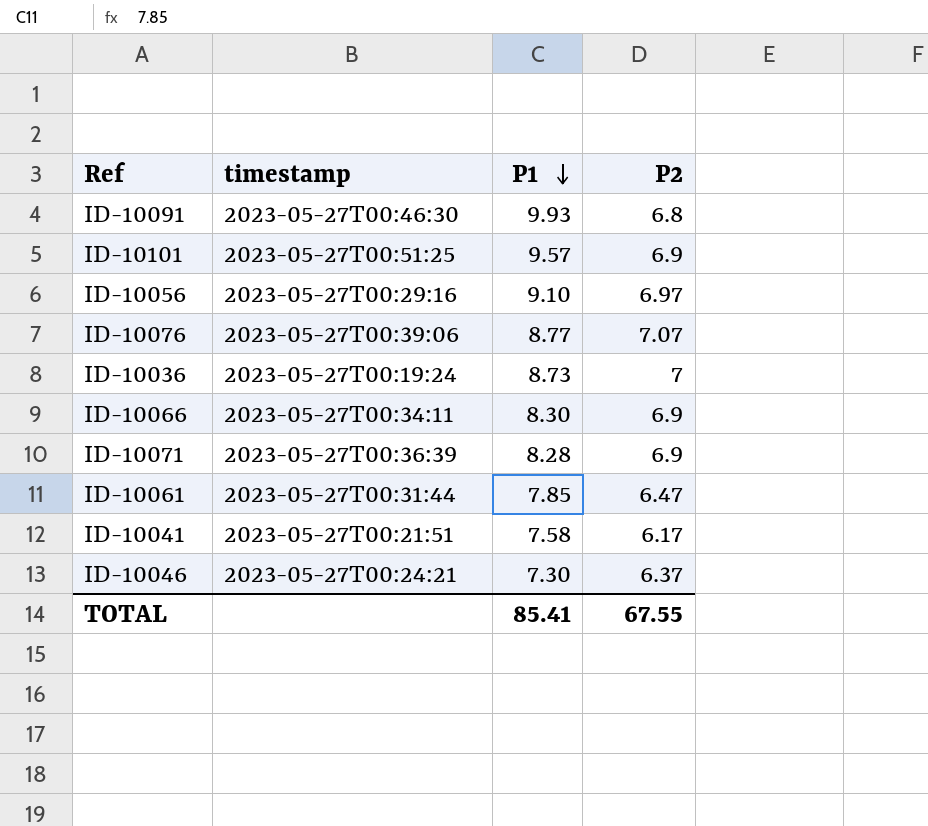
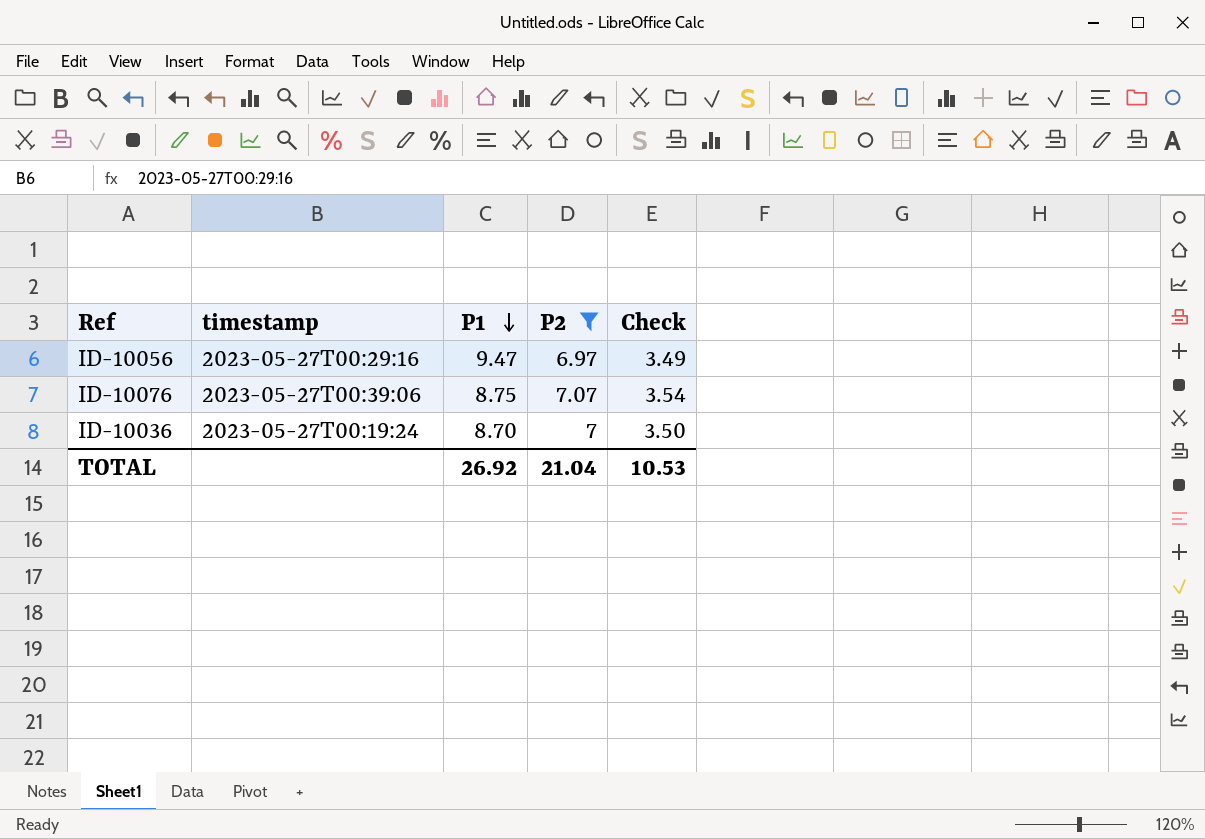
filter: none -> P2 >= 6.97
column Check | formula: none -> [P2] * 0.5
ID-10056 | P1: 9.10 -> 9.47
ID-10076 | P1: 8.77 -> 8.75
ID-10036 | P1: 8.73 -> 8.70
TOTAL | P1: 85.41 -> 26.92
TOTAL | P2: 67.55 -> 21.04

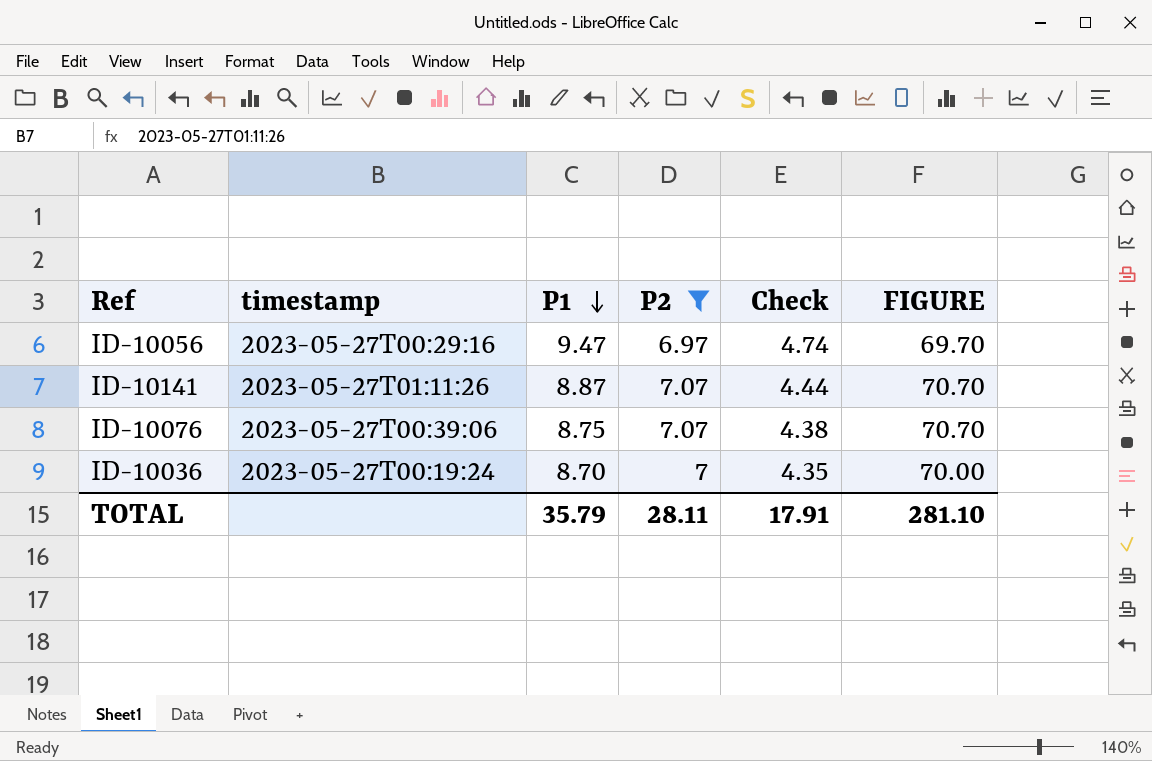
column Check | formula: [P2] * 0.5 -> [P1] * 0.5
column FIGURE | formula: none -> [P2] * 10
row ID-10141: none -> 2023-05-27T01:11:26 | 8.87 | 7.07 | 4.44 | 70.70
TOTAL | P1: 26.92 -> 35.79
TOTAL | P2: 21.04 -> 28.11
TOTAL | Check: 10.53 -> 17.91

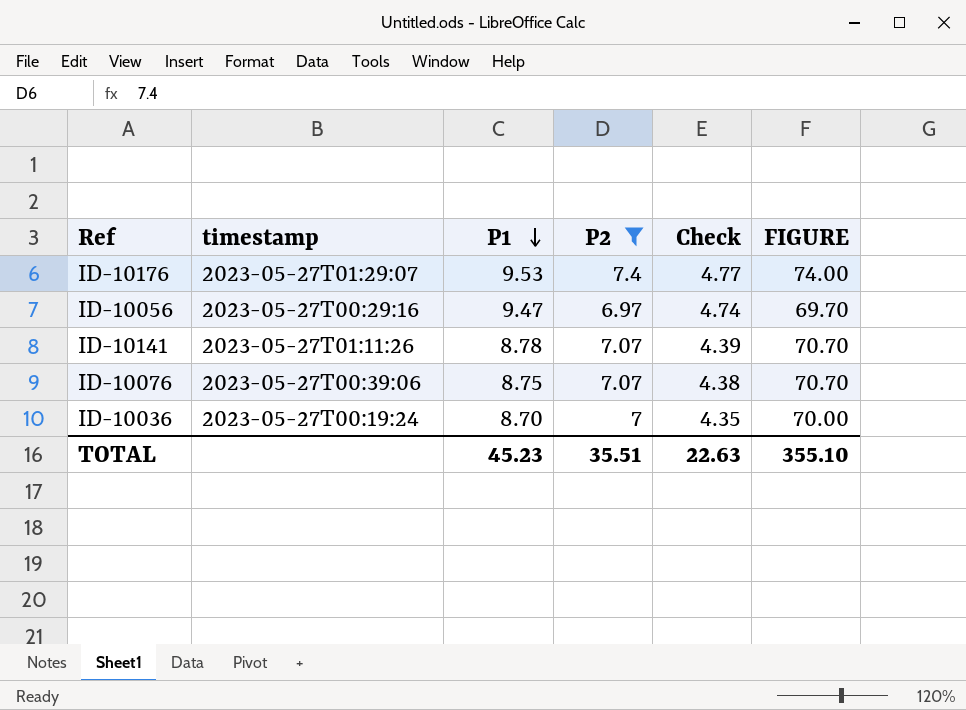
row ID-10176: none -> 2023-05-27T01:29:07 | 9.53 | 7.4 | 4.77 | 74.00
ID-10141 | P1: 8.87 -> 8.78
ID-10141 | Check: 4.44 -> 4.39
TOTAL | P1: 35.79 -> 45.23
TOTAL | P2: 28.11 -> 35.51
TOTAL | Check: 17.91 -> 22.63
TOTAL | FIGURE: 281.10 -> 355.10

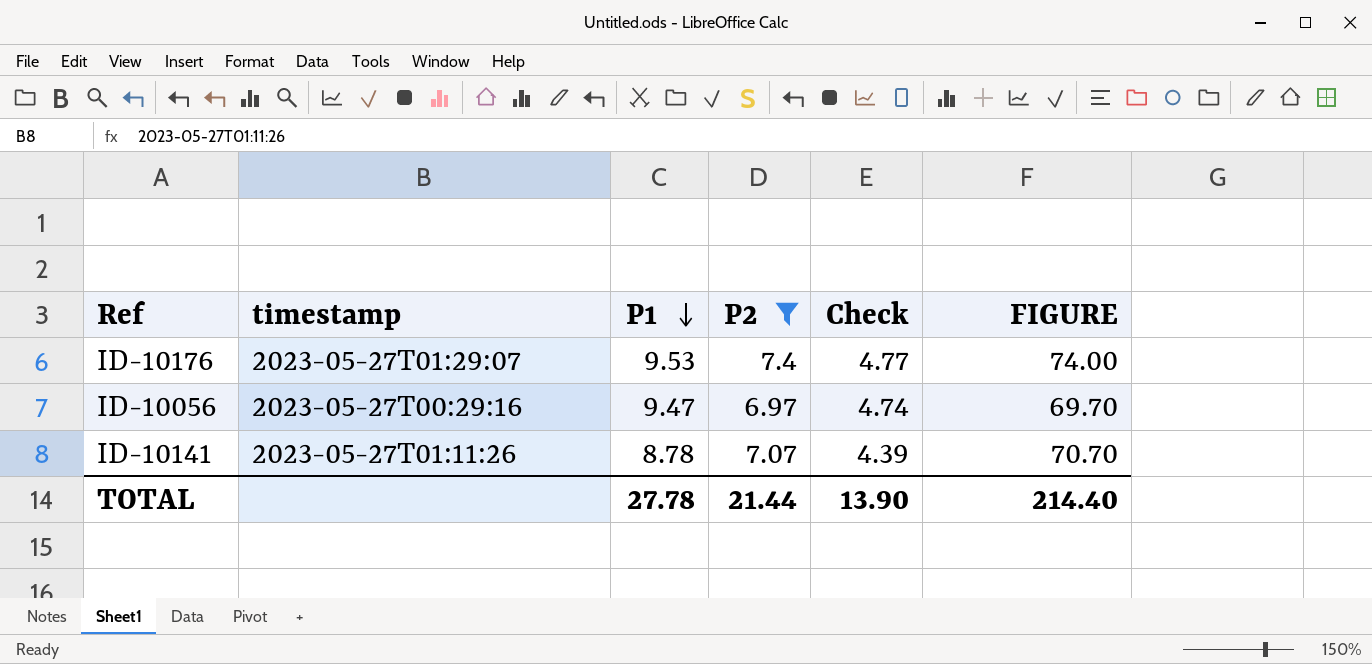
row ID-10076: 2023-05-27T00:39:06 | 8.75 | 7.07 | 4.38 | 70.70 -> none
row ID-10036: 2023-05-27T00:19:24 | 8.70 | 7 | 4.35 | 70.00 -> none
TOTAL | P1: 45.23 -> 27.78
TOTAL | P2: 35.51 -> 21.44
TOTAL | Check: 22.63 -> 13.90
TOTAL | FIGURE: 355.10 -> 214.40

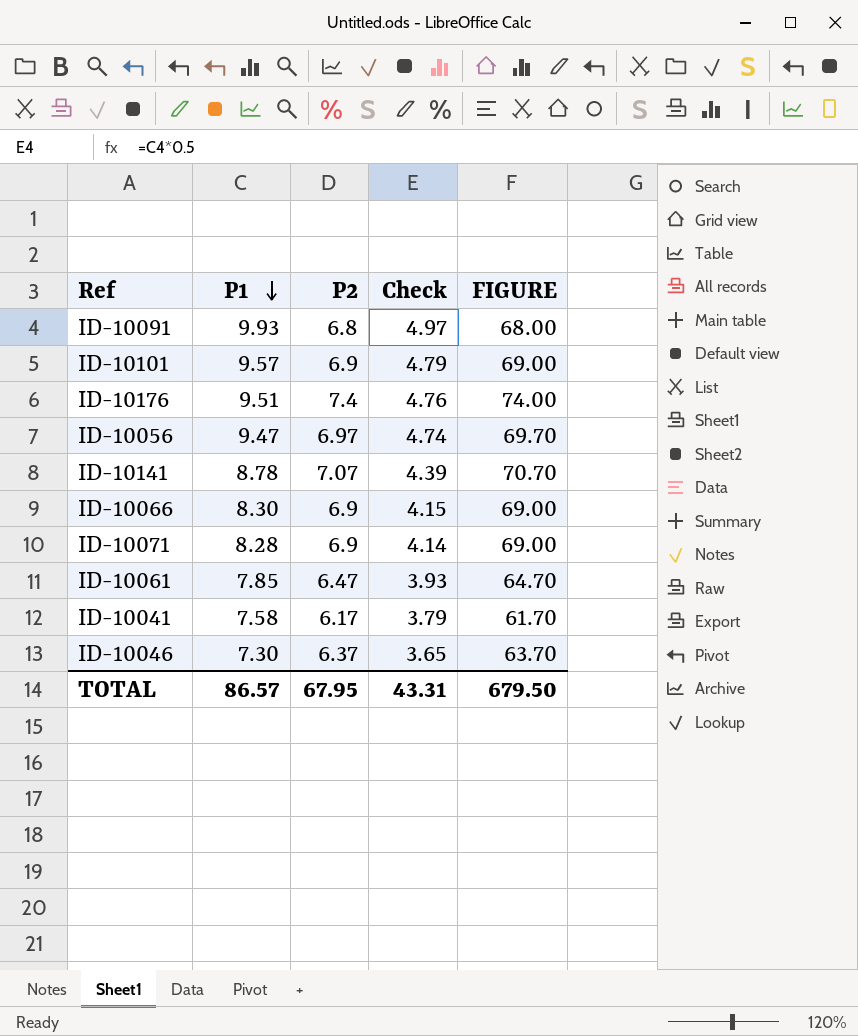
filter: P2 >= 6.97 -> none
column timestamp | position: 2 -> none
ID-10176 | P1: 9.53 -> 9.51
ID-10176 | Check: 4.77 -> 4.76
TOTAL | P1: 27.78 -> 86.57
TOTAL | P2: 21.44 -> 67.95
TOTAL | Check: 13.90 -> 43.31
TOTAL | FIGURE: 214.40 -> 679.50

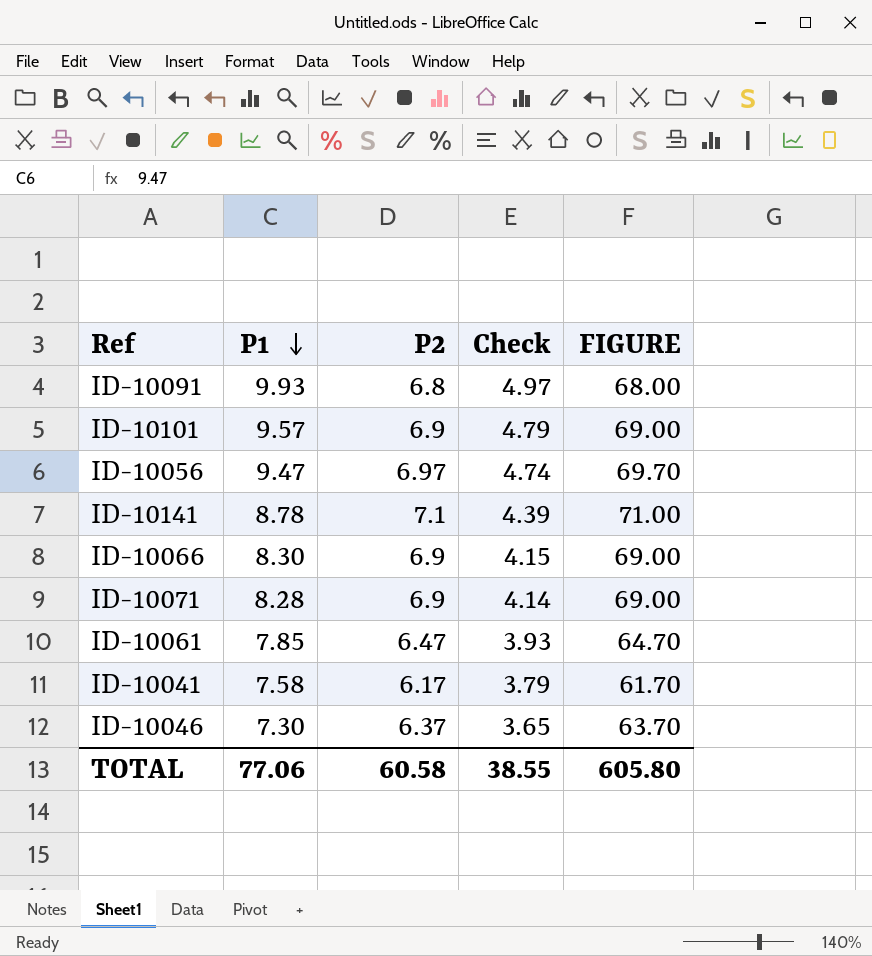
row ID-10176: 9.51 | 7.4 | 4.76 | 74.00 -> none
ID-10141 | P2: 7.07 -> 7.1
ID-10141 | FIGURE: 70.70 -> 71.00
TOTAL | P1: 86.57 -> 77.06
TOTAL | P2: 67.95 -> 60.58
TOTAL | Check: 43.31 -> 38.55
TOTAL | FIGURE: 679.50 -> 605.80

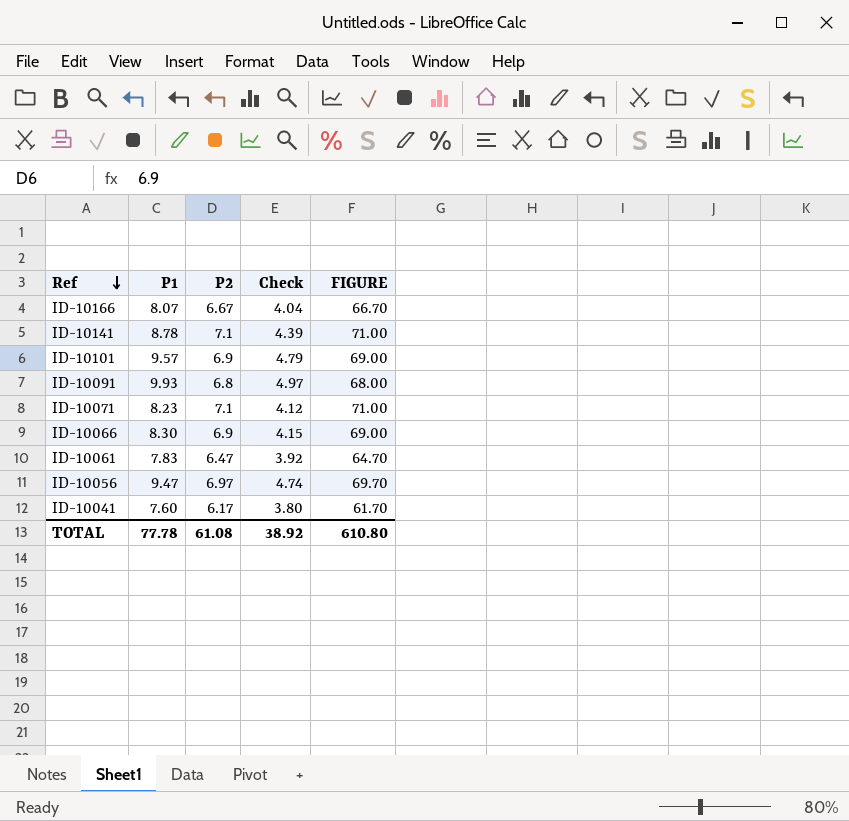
row order: P1 descending -> Ref descending
row ID-10046: 7.30 | 6.37 | 3.65 | 63.70 -> none
row ID-10166: none -> 8.07 | 6.67 | 4.04 | 66.70
ID-10071 | P1: 8.28 -> 8.23
ID-10071 | P2: 6.9 -> 7.1
ID-10071 | Check: 4.14 -> 4.12
ID-10071 | FIGURE: 69.00 -> 71.00
ID-10061 | P1: 7.85 -> 7.83
ID-10061 | Check: 3.93 -> 3.92
ID-10041 | P1: 7.58 -> 7.60
ID-10041 | Check: 3.79 -> 3.80
TOTAL | P1: 77.06 -> 77.78
TOTAL | P2: 60.58 -> 61.08
TOTAL | Check: 38.55 -> 38.92
TOTAL | FIGURE: 605.80 -> 610.80

